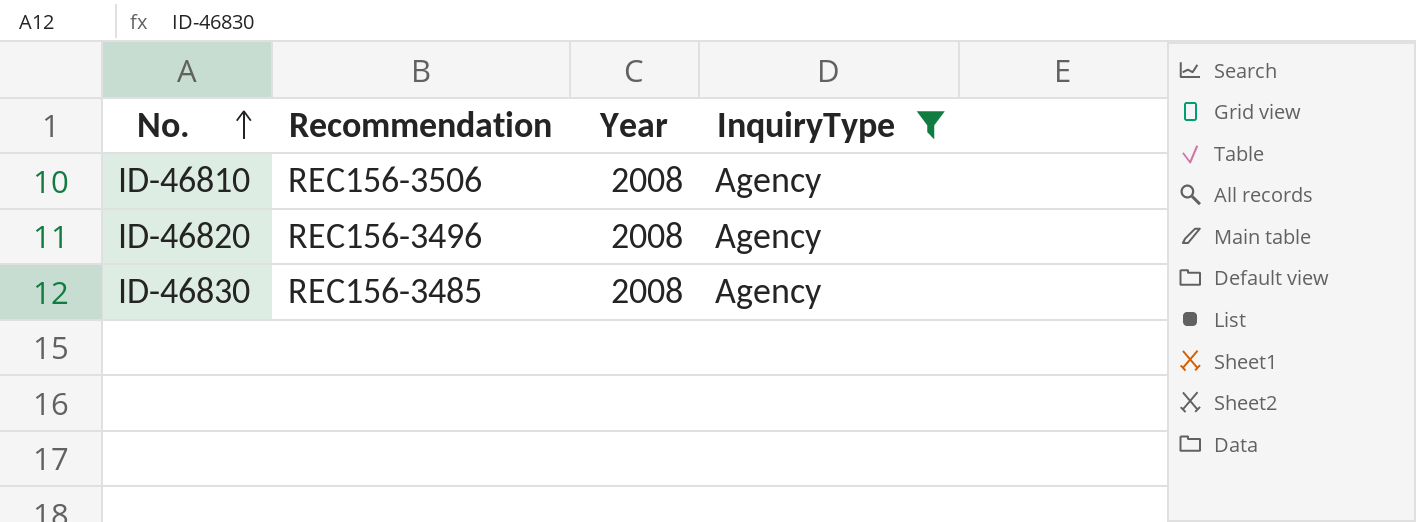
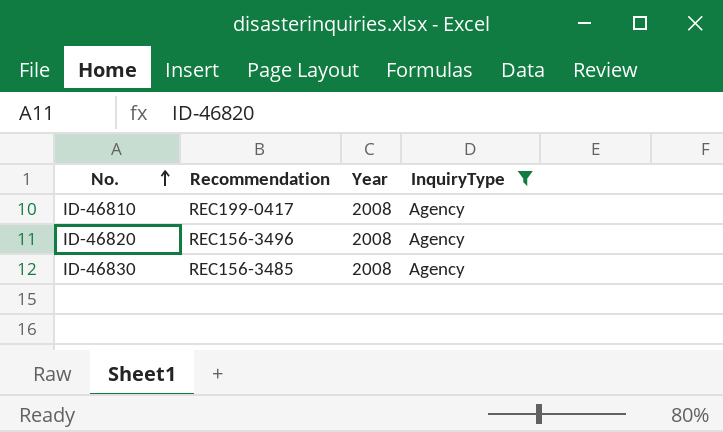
ID-46810 | Recommendation: REC156-3506 -> REC199-0417

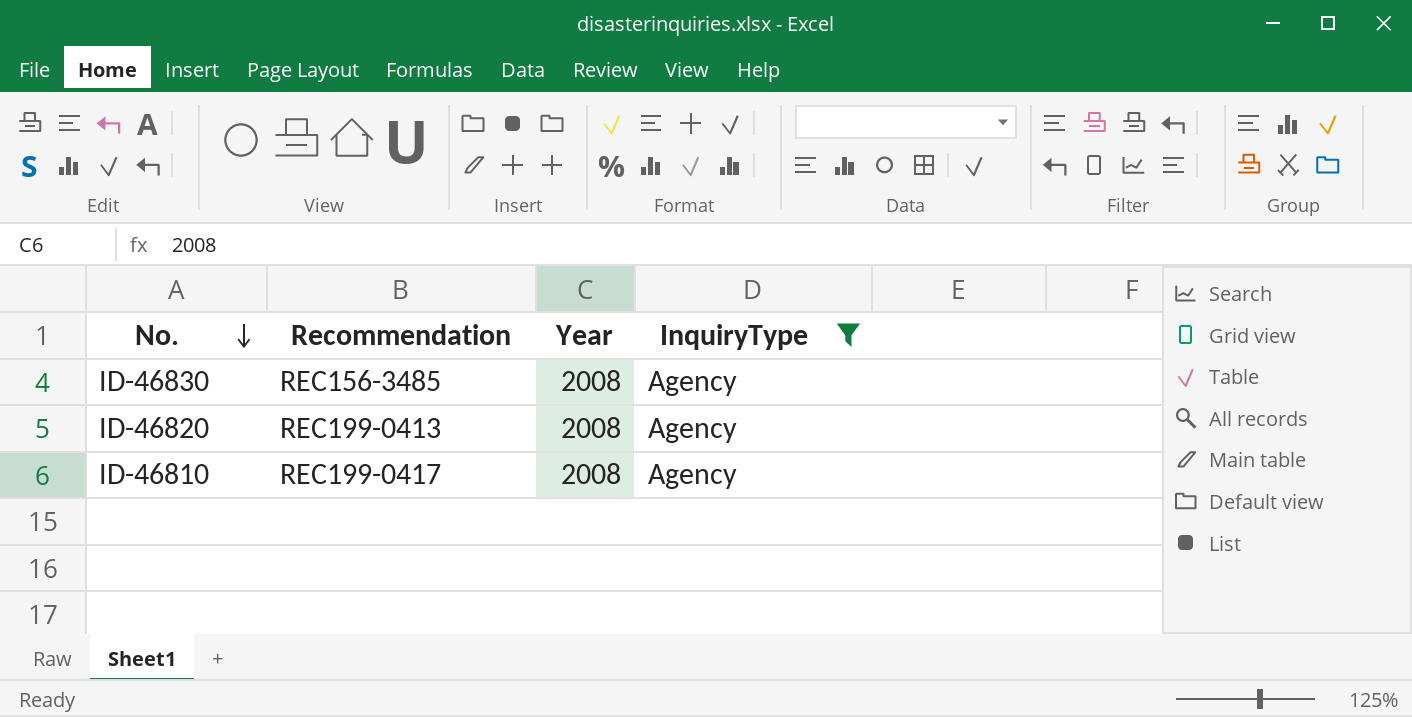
row order: No. ascending -> No. descending
ID-46820 | Recommendation: REC156-3496 -> REC199-0413

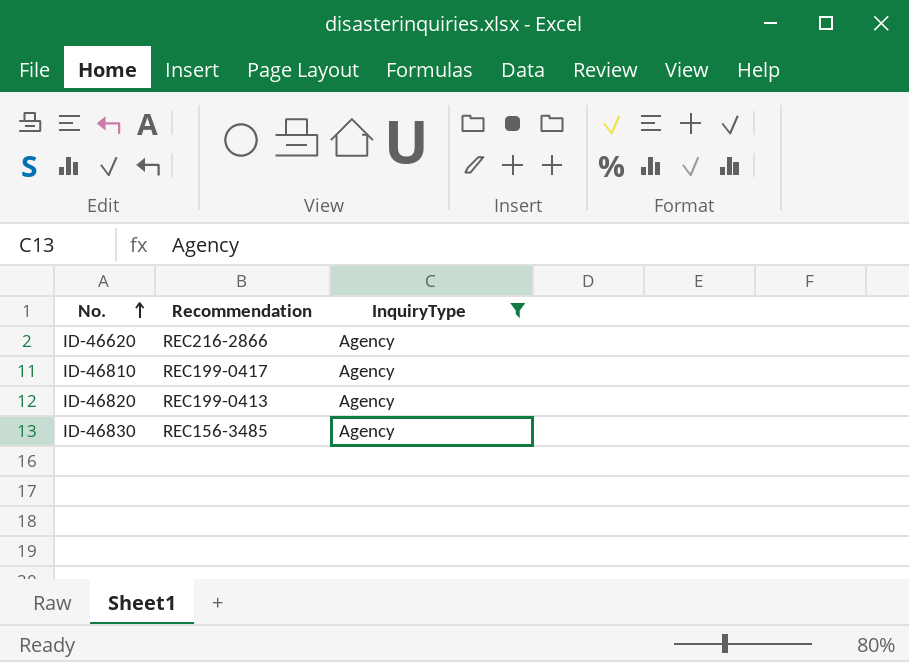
row order: No. descending -> No. ascending
column Year | position: 3 -> none
row ID-46620: none -> REC216-2866 | Agency

